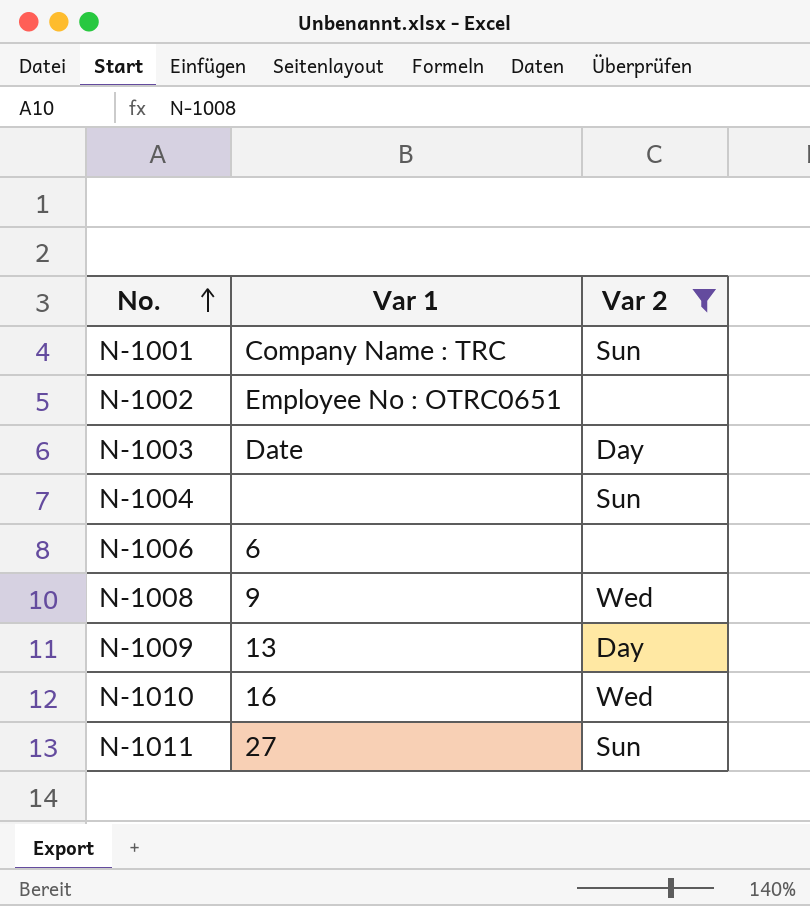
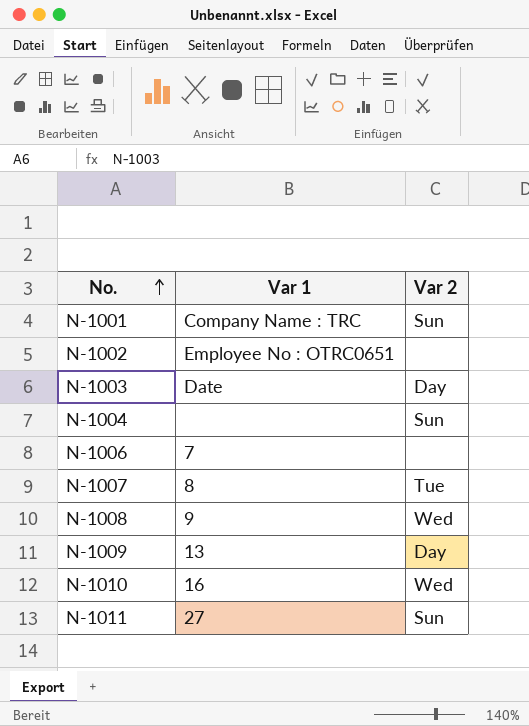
filter: Var 2 != Tue -> none
N-1006 | Var 1: 6 -> 7

